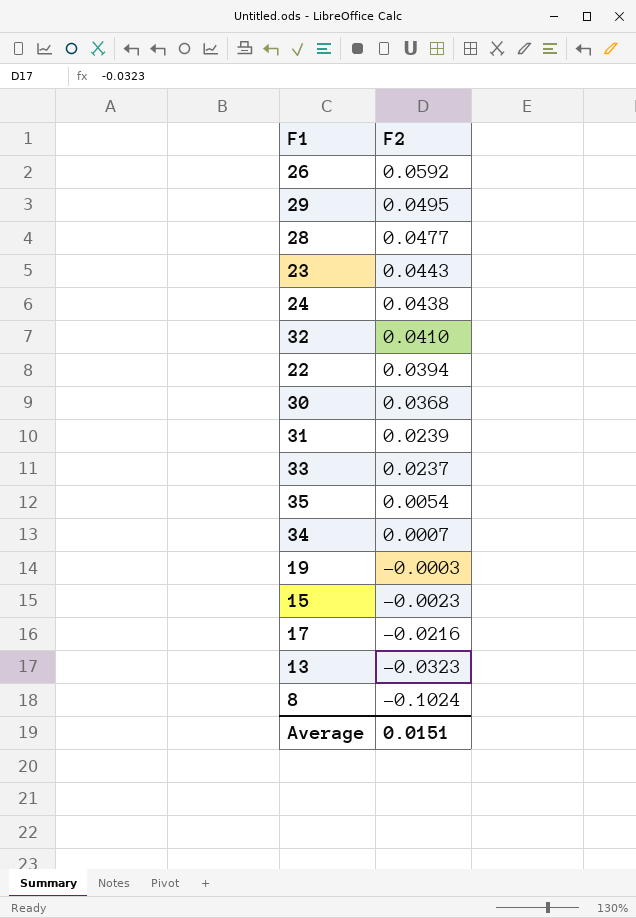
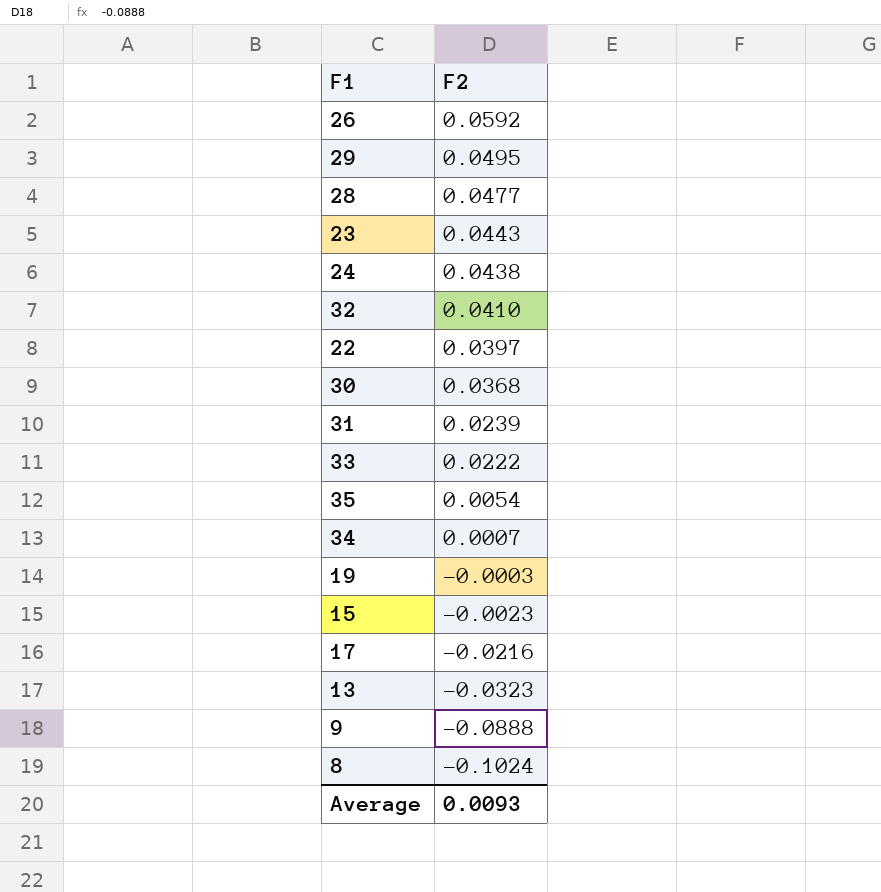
22 | F2: 0.0394 -> 0.0397
33 | F2: 0.0237 -> 0.0222
row 9: none -> -0.0888
Average | F2: 0.0151 -> 0.0093

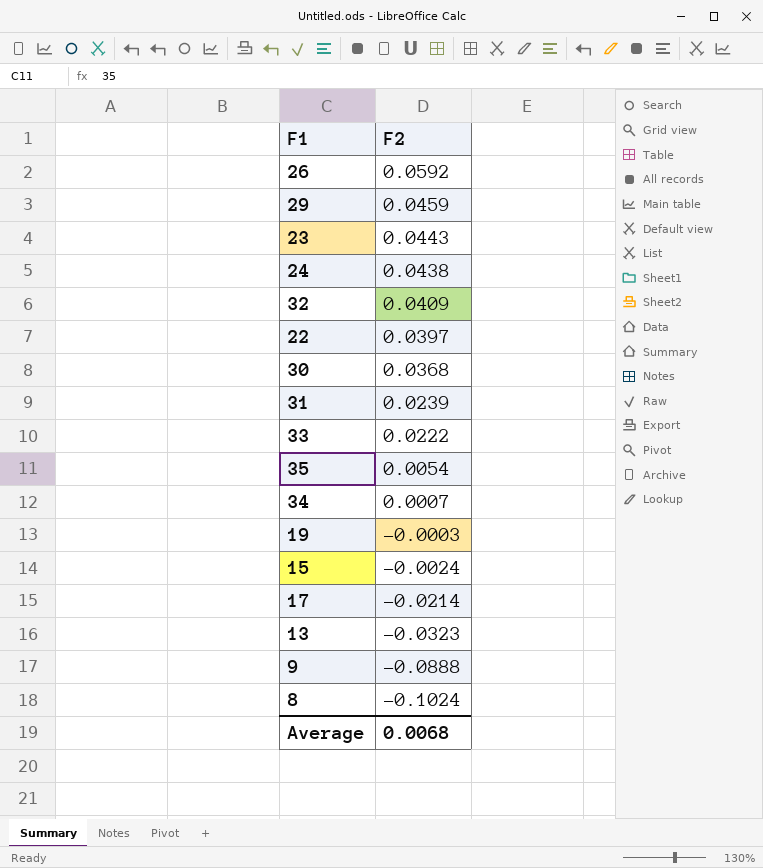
row 28: 0.0477 -> none
29 | F2: 0.0495 -> 0.0459
32 | F2: 0.0410 -> 0.0409
15 | F2: -0.0023 -> -0.0024
17 | F2: -0.0216 -> -0.0214
Average | F2: 0.0093 -> 0.0068

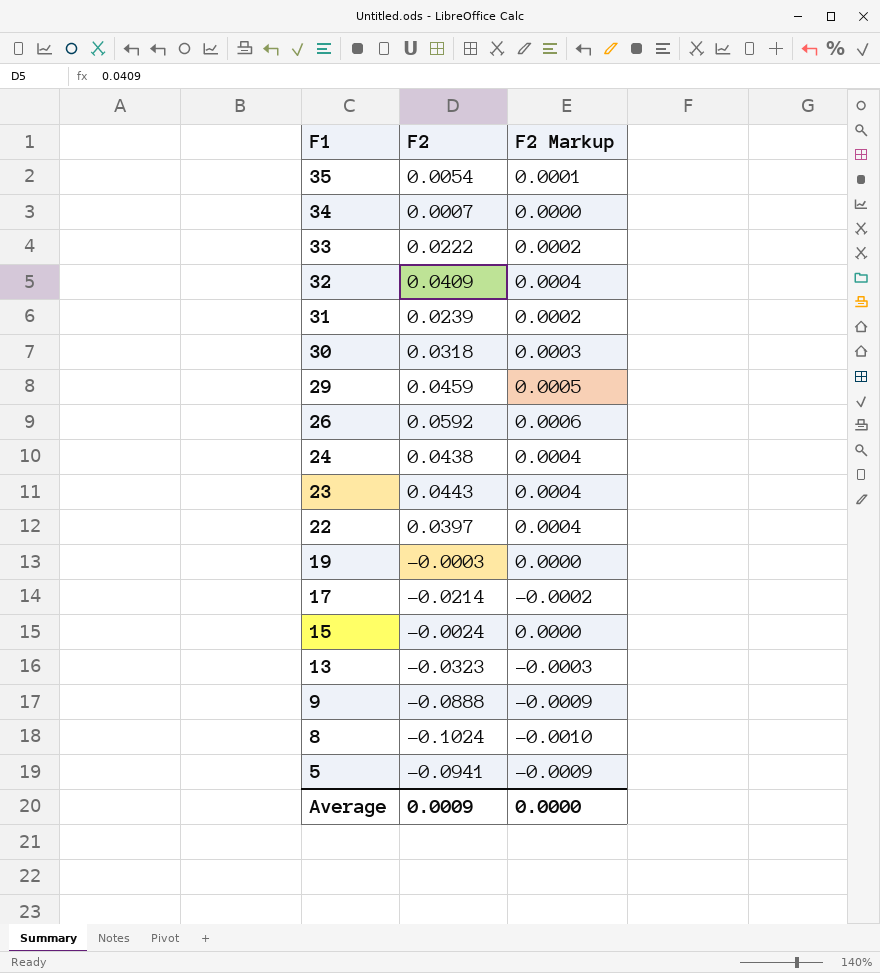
row order: F2 descending -> F1 descending
column F2 Markup | formula: none -> [F2] * 0.01
30 | F2: 0.0368 -> 0.0318
row 5: none -> -0.0941 | -0.0009
Average | F2: 0.0068 -> 0.0009

